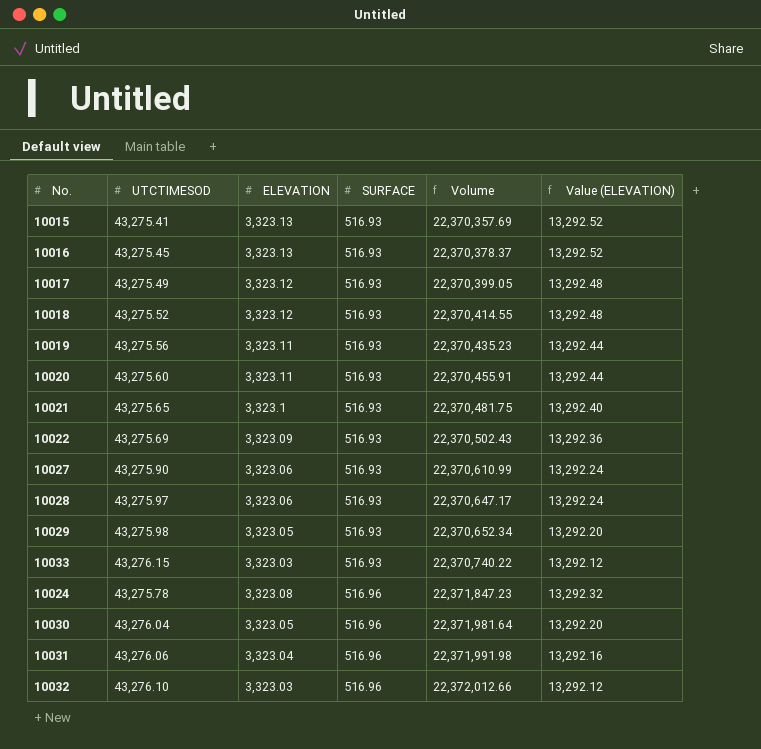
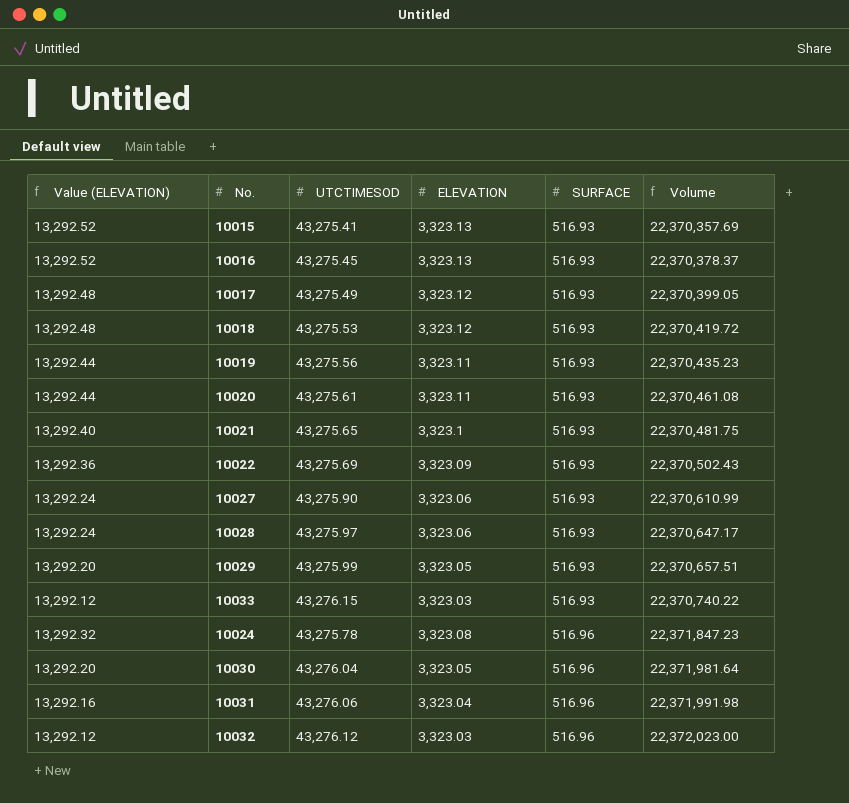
column Value (ELEVATION) | position: 6 -> 1
10018 | UTCTIMESOD: 43,275.52 -> 43,275.53
10018 | Volume: 22,370,414.55 -> 22,370,419.72
10020 | UTCTIMESOD: 43,275.60 -> 43,275.61
10020 | Volume: 22,370,455.91 -> 22,370,461.08
10029 | UTCTIMESOD: 43,275.98 -> 43,275.99
10029 | Volume: 22,370,652.34 -> 22,370,657.51
10032 | UTCTIMESOD: 43,276.10 -> 43,276.12
10032 | Volume: 22,372,012.66 -> 22,372,023.00

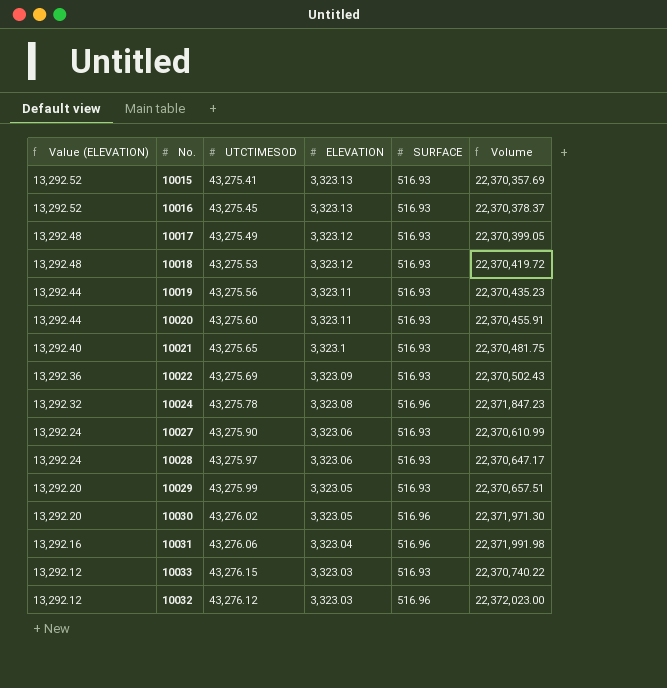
row order: SURFACE ascending -> Value (ELEVATION) descending
10020 | UTCTIMESOD: 43,275.61 -> 43,275.60
10020 | Volume: 22,370,461.08 -> 22,370,455.91
10030 | UTCTIMESOD: 43,276.04 -> 43,276.02
10030 | Volume: 22,371,981.64 -> 22,371,971.30

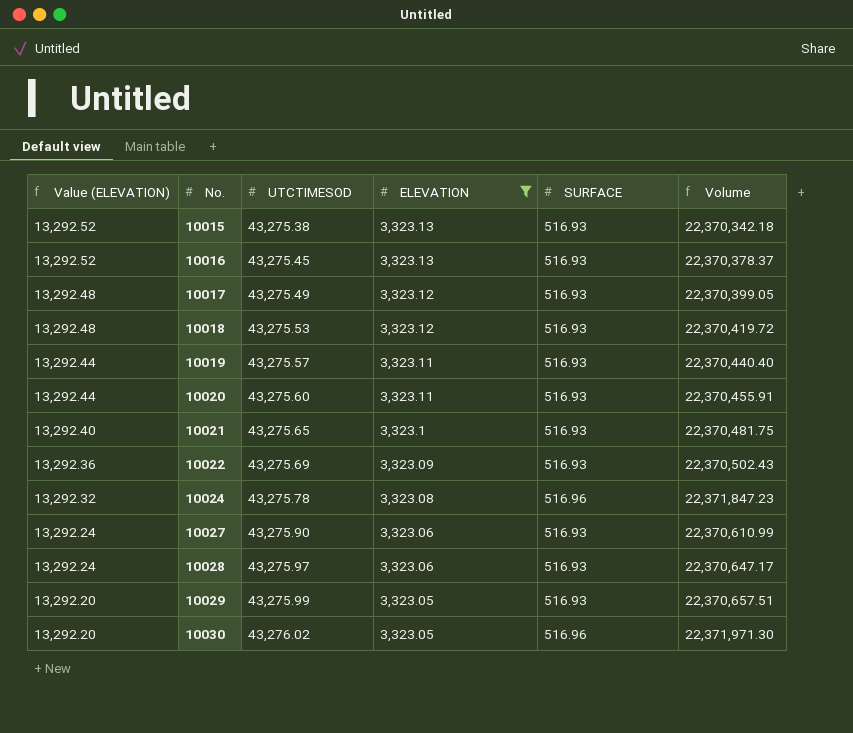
filter: none -> ELEVATION >= 3,323.05
10015 | UTCTIMESOD: 43,275.41 -> 43,275.38
10015 | Volume: 22,370,357.69 -> 22,370,342.18
10019 | UTCTIMESOD: 43,275.56 -> 43,275.57
10019 | Volume: 22,370,435.23 -> 22,370,440.40

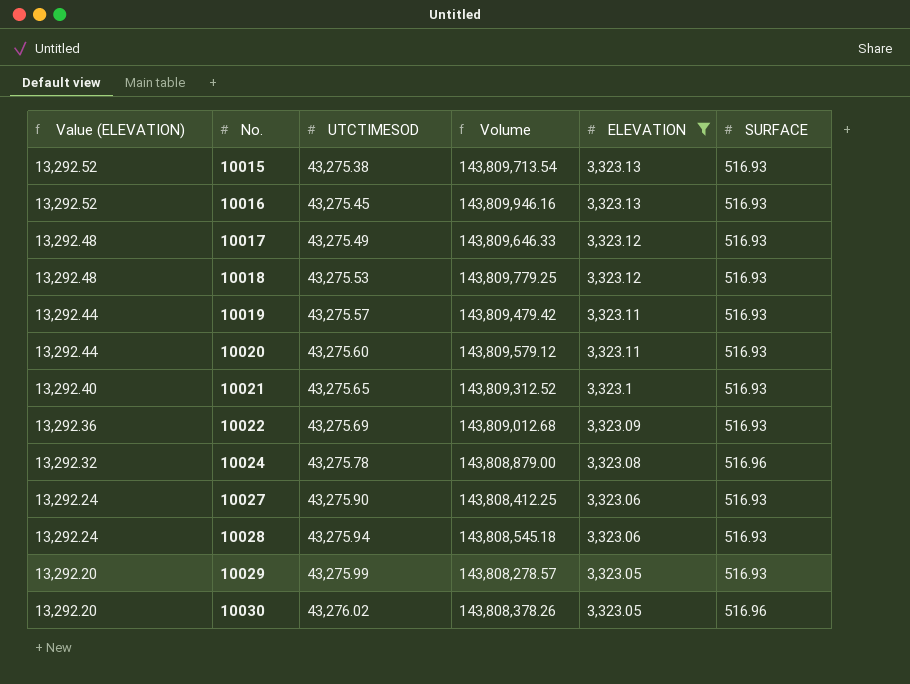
column Volume | formula: [UTCTIMESOD] * [SURFACE] -> [UTCTIMESOD] * [ELEVATION]
column Volume | position: 6 -> 4
10028 | UTCTIMESOD: 43,275.97 -> 43,275.94

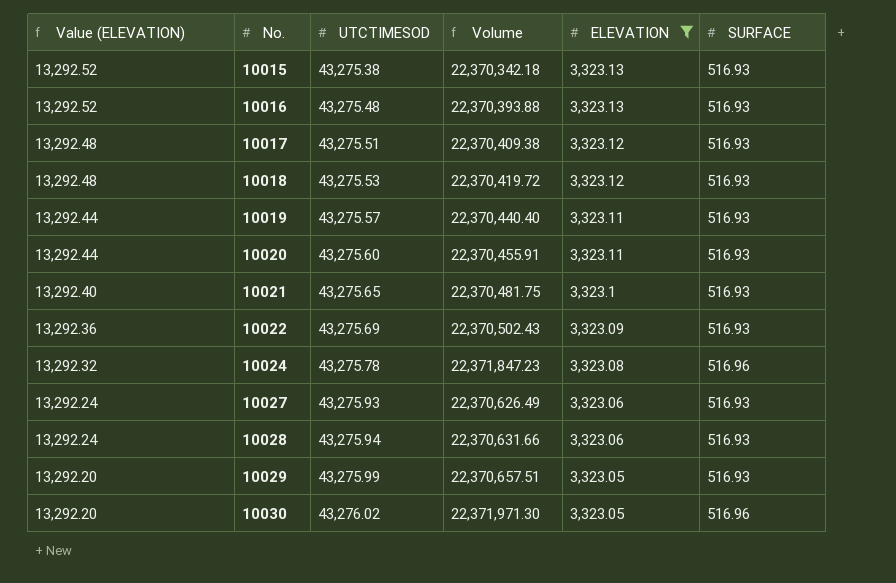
column Volume | formula: [UTCTIMESOD] * [ELEVATION] -> [UTCTIMESOD] * [SURFACE]
10016 | UTCTIMESOD: 43,275.45 -> 43,275.48
10017 | UTCTIMESOD: 43,275.49 -> 43,275.51
10027 | UTCTIMESOD: 43,275.90 -> 43,275.93

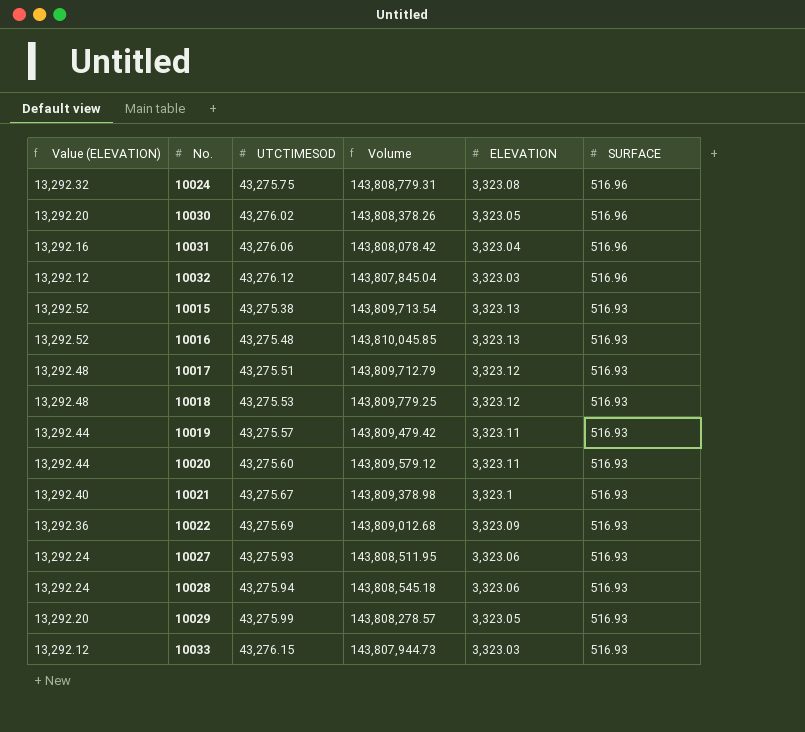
filter: ELEVATION >= 3,323.05 -> none
row order: Value (ELEVATION) descending -> SURFACE descending
column Volume | formula: [UTCTIMESOD] * [SURFACE] -> [UTCTIMESOD] * [ELEVATION]
10024 | UTCTIMESOD: 43,275.78 -> 43,275.75
10021 | UTCTIMESOD: 43,275.65 -> 43,275.67

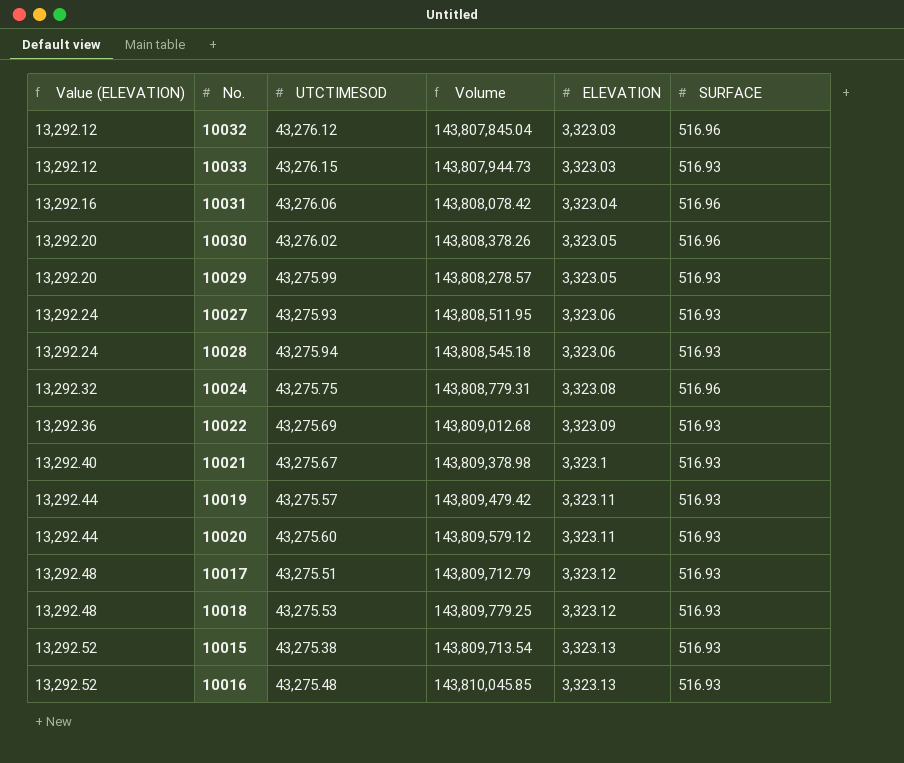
row order: SURFACE descending -> Value (ELEVATION) ascending

